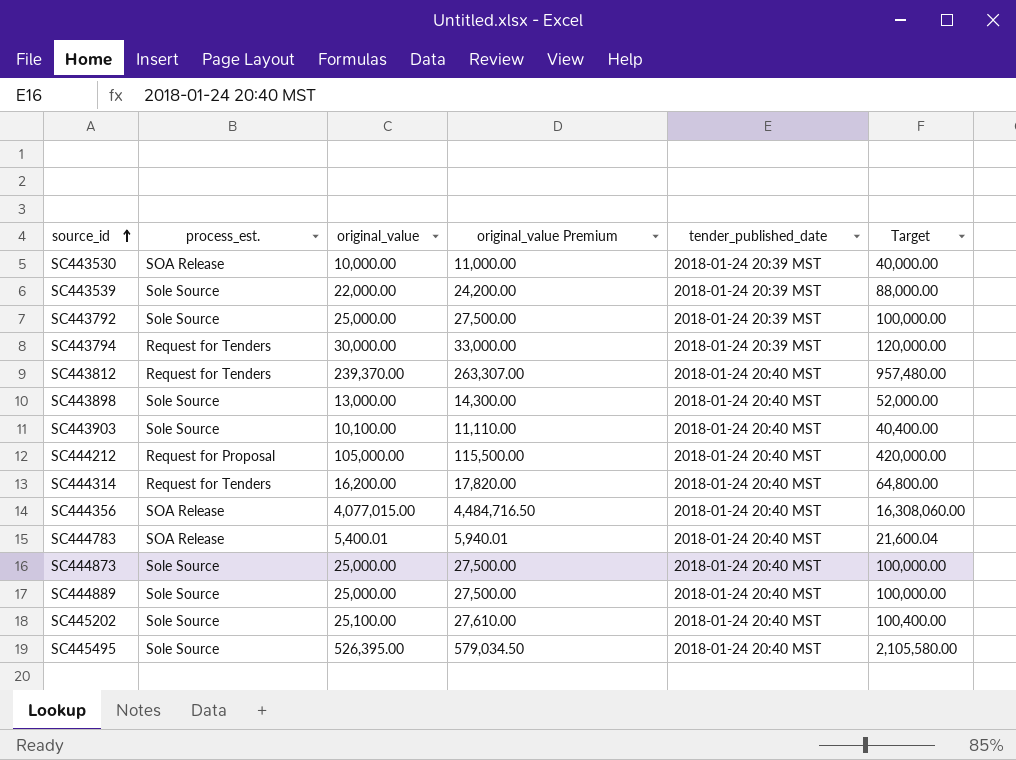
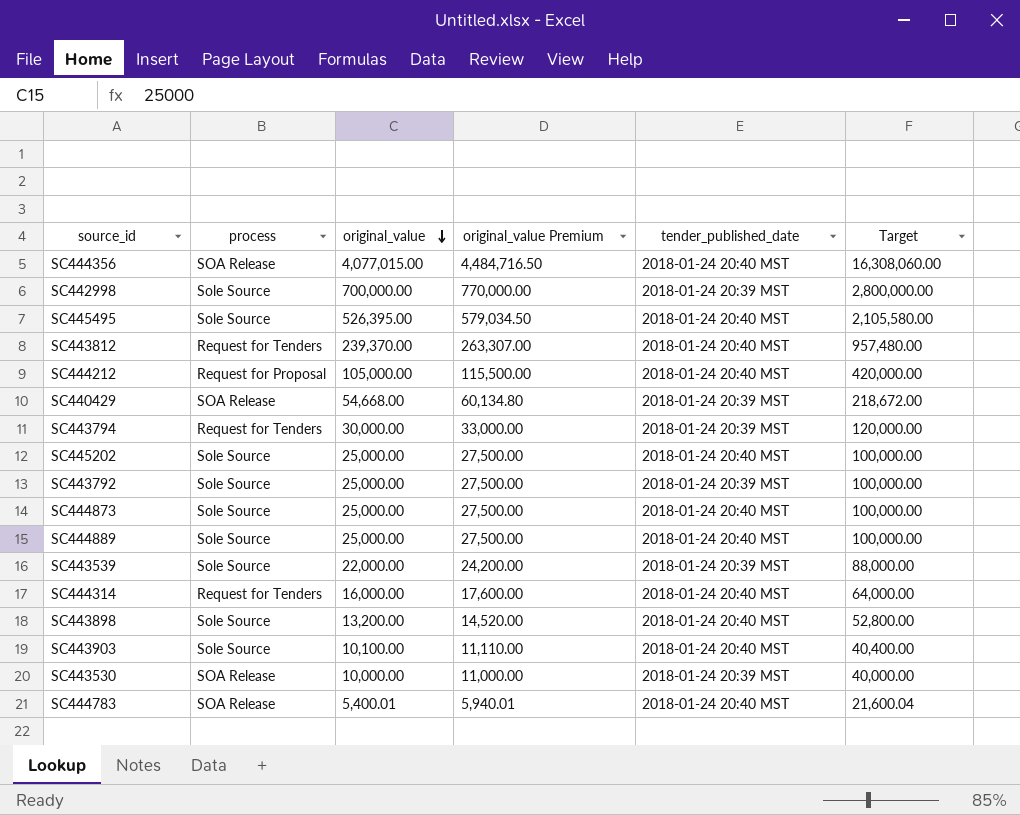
row order: source_id ascending -> original_value descending
column name: process_est. -> process
row SC442998: none -> Sole Source | 700,000.00 | 770,000.00 | 2018-01-24 20:39 MST | 2,800,000.00
row SC440429: none -> SOA Release | 54,668.00 | 60,134.80 | 2018-01-24 20:39 MST | 218,672.00
SC445202 | original_value: 25,100.00 -> 25,000.00
SC445202 | original_value Premium: 27,610.00 -> 27,500.00
SC445202 | Target: 100,400.00 -> 100,000.00
SC444314 | original_value: 16,200.00 -> 16,000.00
SC444314 | original_value Premium: 17,820.00 -> 17,600.00
SC444314 | Target: 64,800.00 -> 64,000.00
SC443898 | original_value: 13,000.00 -> 13,200.00
SC443898 | original_value Premium: 14,300.00 -> 14,520.00
SC443898 | Target: 52,000.00 -> 52,800.00

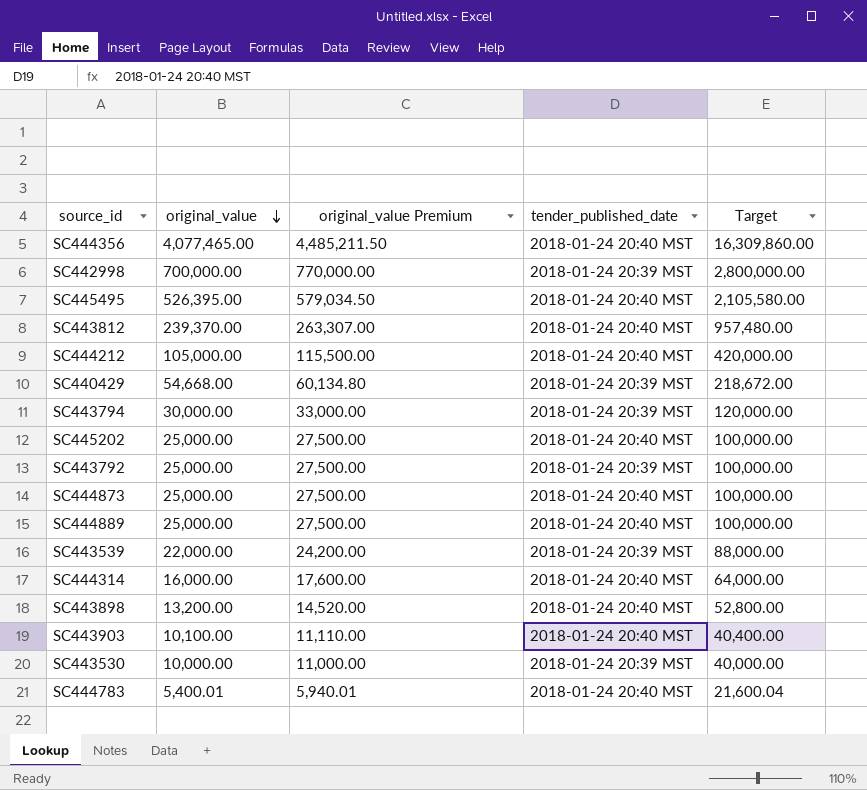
column process | position: 2 -> none
SC444356 | original_value: 4,077,015.00 -> 4,077,465.00
SC444356 | original_value Premium: 4,484,716.50 -> 4,485,211.50
SC444356 | Target: 16,308,060.00 -> 16,309,860.00

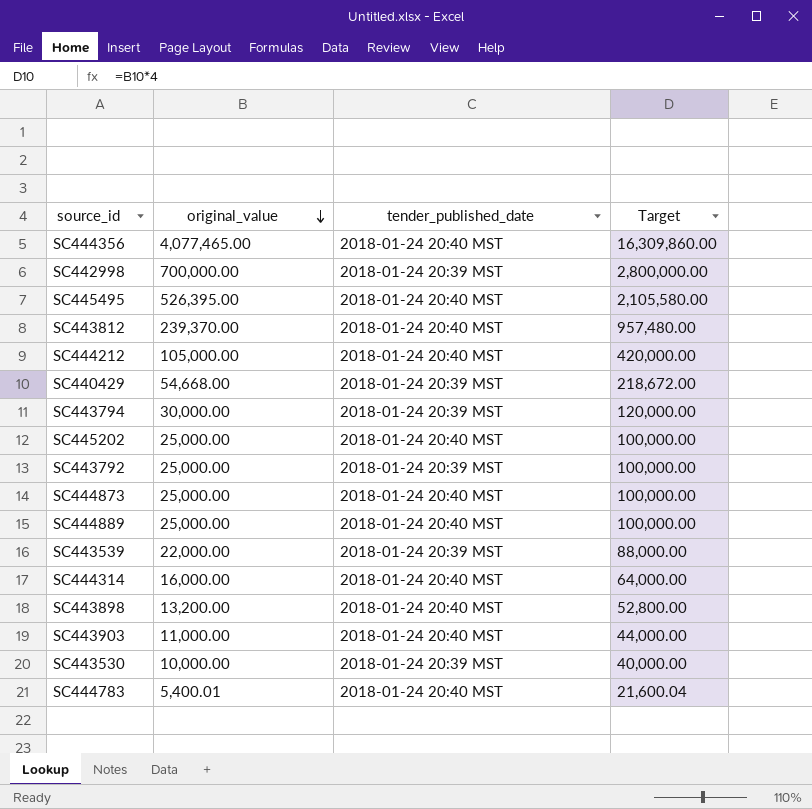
column original_value Premium | formula: [original_value] * 1.1 -> none
SC443903 | original_value: 10,100.00 -> 11,000.00
SC443903 | Target: 40,400.00 -> 44,000.00

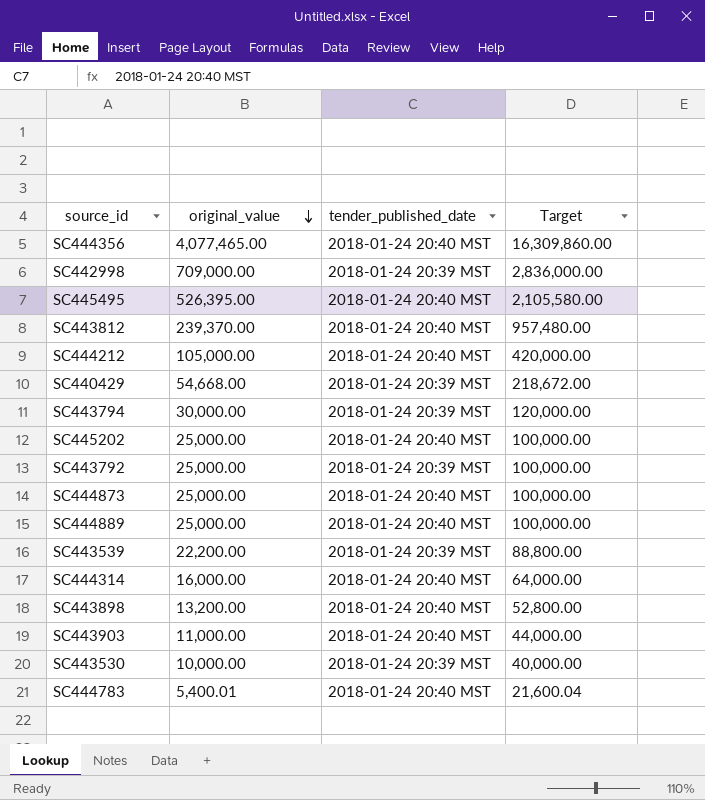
SC442998 | original_value: 700,000.00 -> 709,000.00
SC442998 | Target: 2,800,000.00 -> 2,836,000.00
SC443539 | original_value: 22,000.00 -> 22,200.00
SC443539 | Target: 88,000.00 -> 88,800.00

